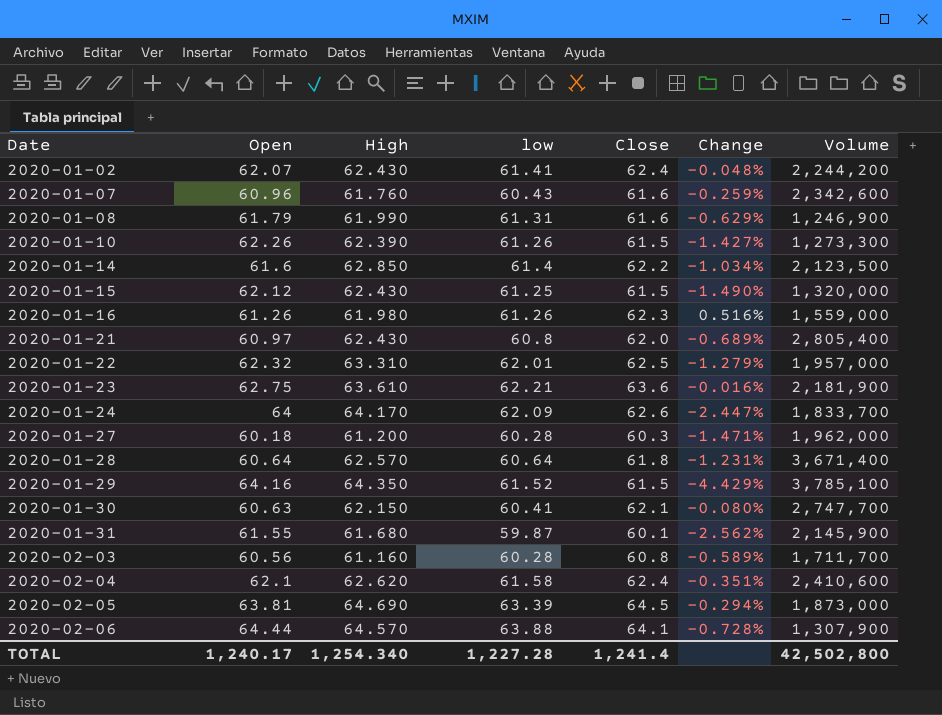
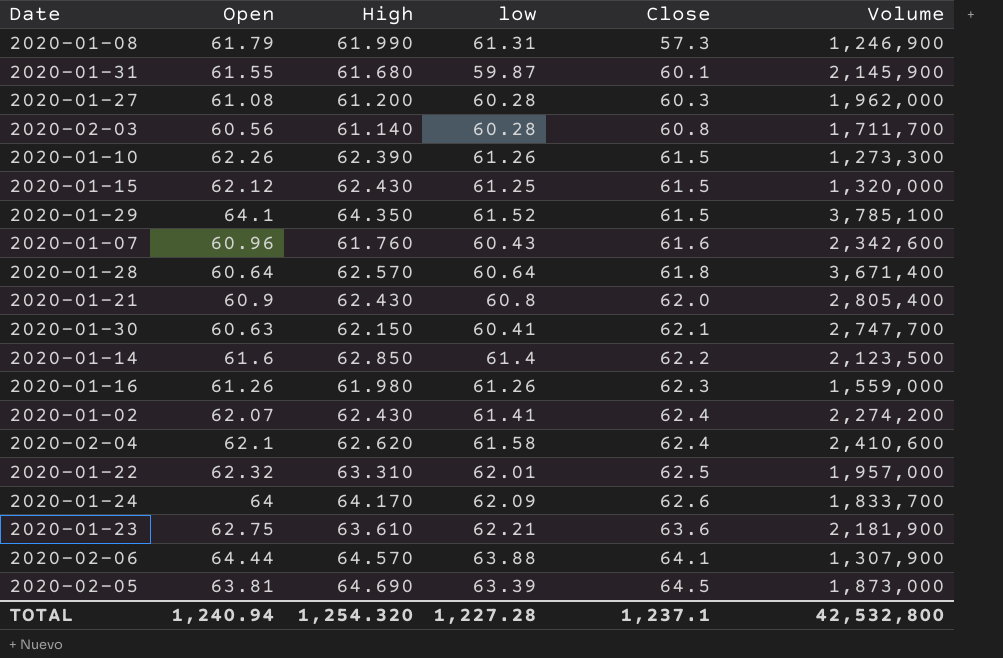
row order: Date ascending -> Close ascending
column Change | formula: ([Close] - [High]) / [High] -> none
2020-01-08 | Close: 61.6 -> 57.3
2020-01-27 | Open: 60.18 -> 61.08
2020-02-03 | High: 61.160 -> 61.140
2020-01-29 | Open: 64.16 -> 64.1
2020-01-21 | Open: 60.97 -> 60.9
2020-01-02 | Volume: 2,244,200 -> 2,274,200
TOTAL | Open: 1,240.17 -> 1,240.94
TOTAL | High: 1,254.340 -> 1,254.320
TOTAL | Close: 1,241.4 -> 1,237.1
TOTAL | Volume: 42,502,800 -> 42,532,800

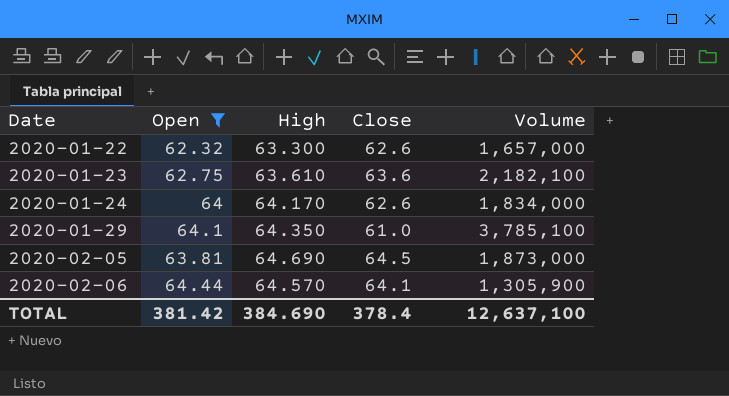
filter: none -> Open >= 62.32
row order: Close ascending -> Date ascending
column low | position: 4 -> none
2020-01-22 | High: 63.310 -> 63.300
2020-01-22 | Close: 62.5 -> 62.6
2020-01-22 | Volume: 1,957,000 -> 1,657,000
2020-01-23 | Volume: 2,181,900 -> 2,182,100
2020-01-24 | Volume: 1,833,700 -> 1,834,000
2020-01-29 | Close: 61.5 -> 61.0
2020-02-06 | Volume: 1,307,900 -> 1,305,900
TOTAL | Open: 1,240.94 -> 381.42
TOTAL | High: 1,254.320 -> 384.690
TOTAL | Close: 1,237.1 -> 378.4
TOTAL | Volume: 42,532,800 -> 12,637,100

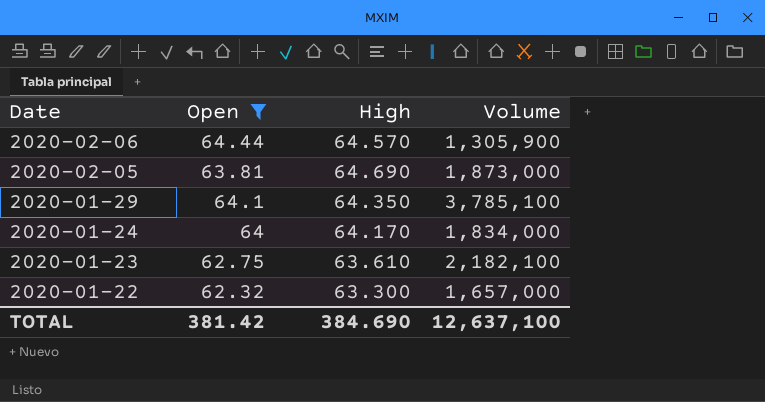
row order: Date ascending -> Date descending
column Close | position: 4 -> none

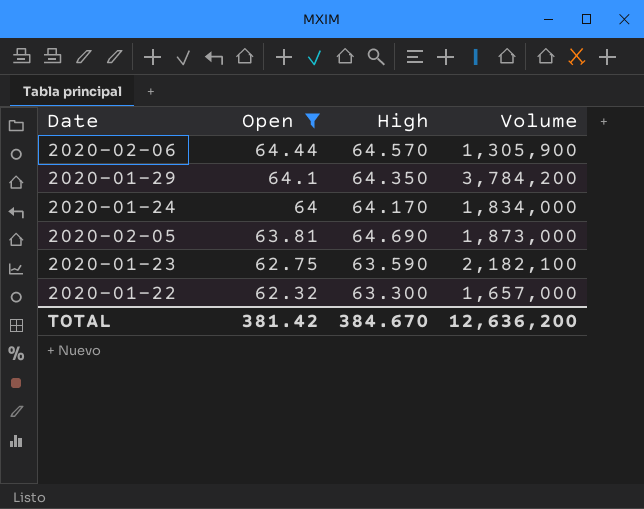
row order: Date descending -> Open descending
2020-01-29 | Volume: 3,785,100 -> 3,784,200
2020-01-23 | High: 63.610 -> 63.590
TOTAL | High: 384.690 -> 384.670
TOTAL | Volume: 12,637,100 -> 12,636,200

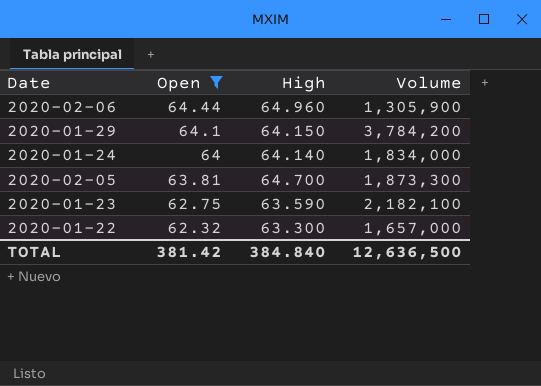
2020-02-06 | High: 64.570 -> 64.960
2020-01-29 | High: 64.350 -> 64.150
2020-01-24 | High: 64.170 -> 64.140
2020-02-05 | High: 64.690 -> 64.700
2020-02-05 | Volume: 1,873,000 -> 1,873,300
TOTAL | High: 384.670 -> 384.840
TOTAL | Volume: 12,636,200 -> 12,636,500

